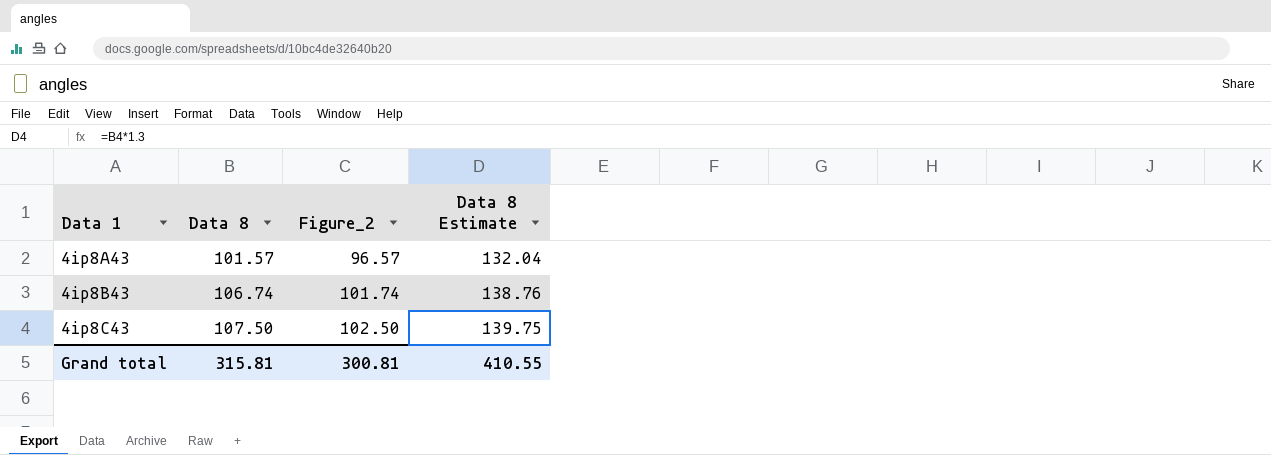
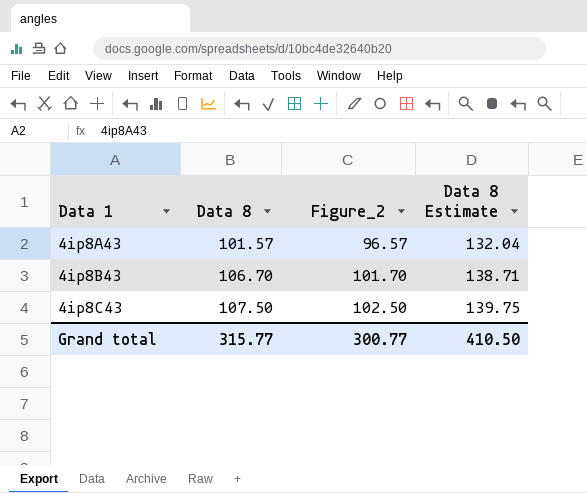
4ip8B43 | Data 8: 106.74 -> 106.70
4ip8B43 | Figure_2: 101.74 -> 101.70
4ip8B43 | Data 8 Estimate: 138.76 -> 138.71
Grand total | Data 8: 315.81 -> 315.77
Grand total | Figure_2: 300.81 -> 300.77
Grand total | Data 8 Estimate: 410.55 -> 410.50

